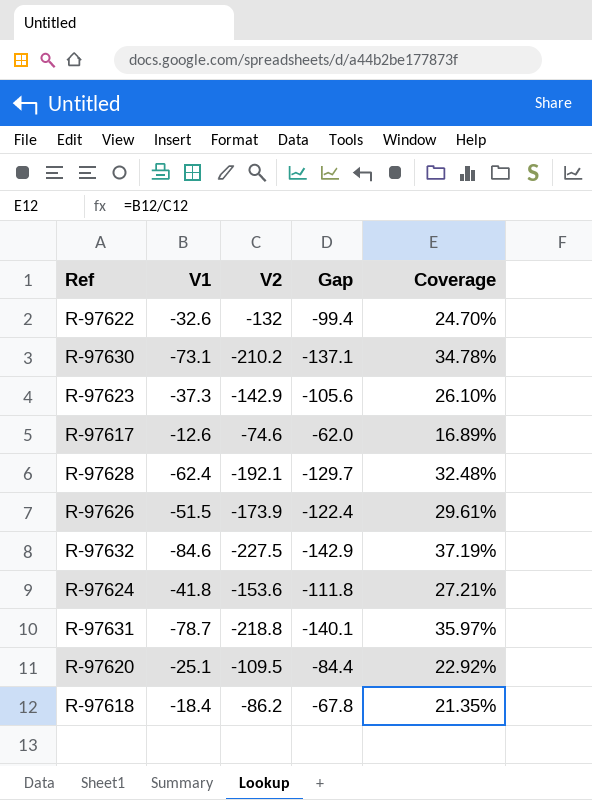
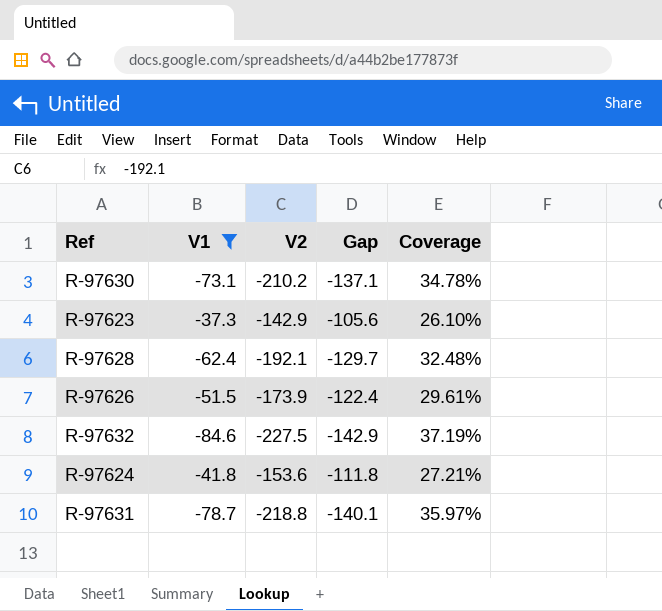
filter: none -> V1 <= -37.3

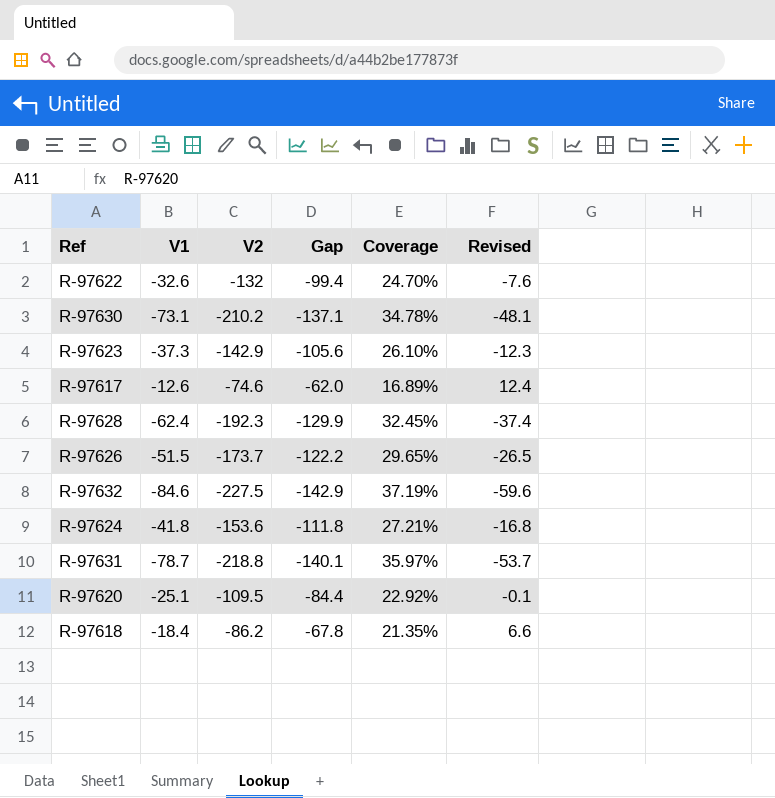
filter: V1 <= -37.3 -> none
column Revised | formula: none -> [V1] + 25
R-97628 | V2: -192.1 -> -192.3
R-97628 | Gap: -129.7 -> -129.9
R-97628 | Coverage: 32.48% -> 32.45%
R-97626 | V2: -173.9 -> -173.7
R-97626 | Gap: -122.4 -> -122.2
R-97626 | Coverage: 29.61% -> 29.65%

